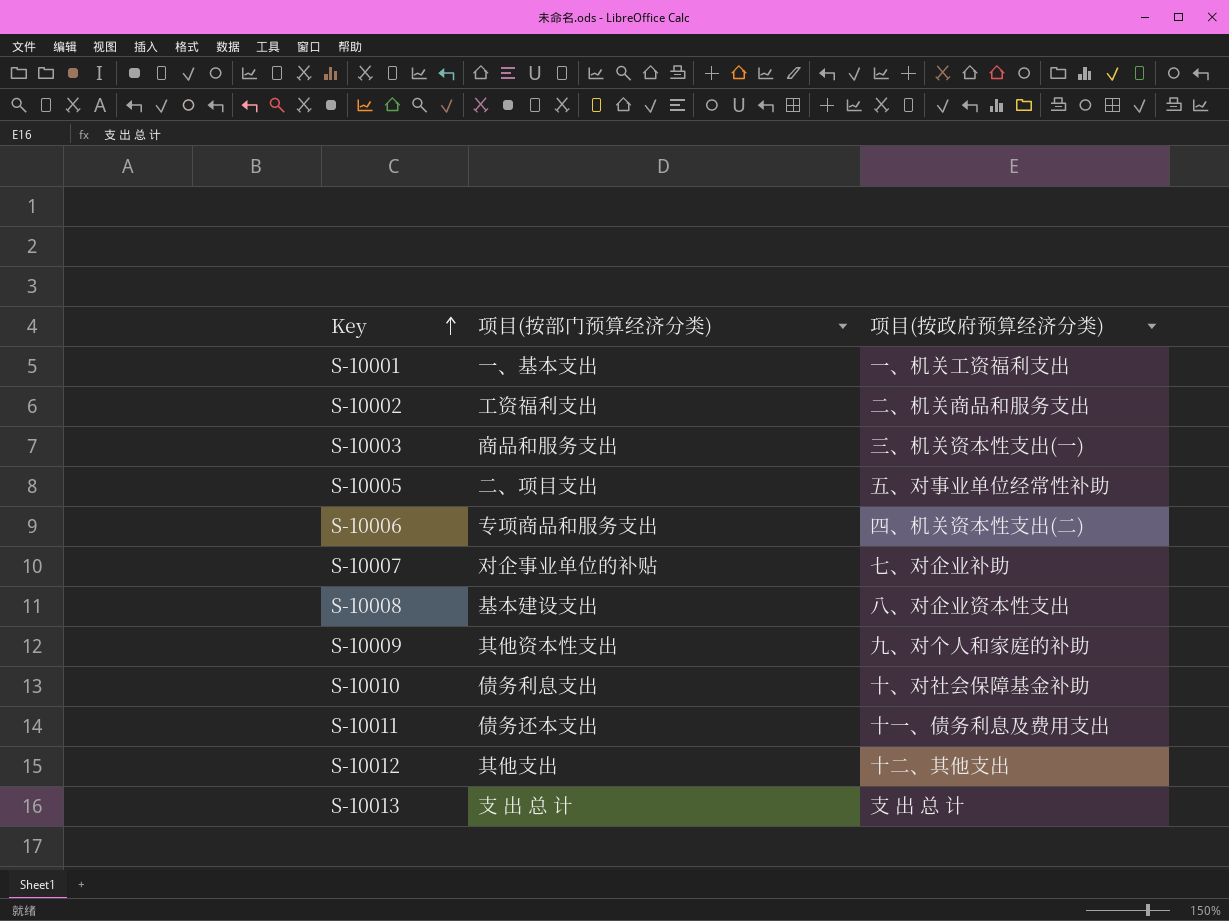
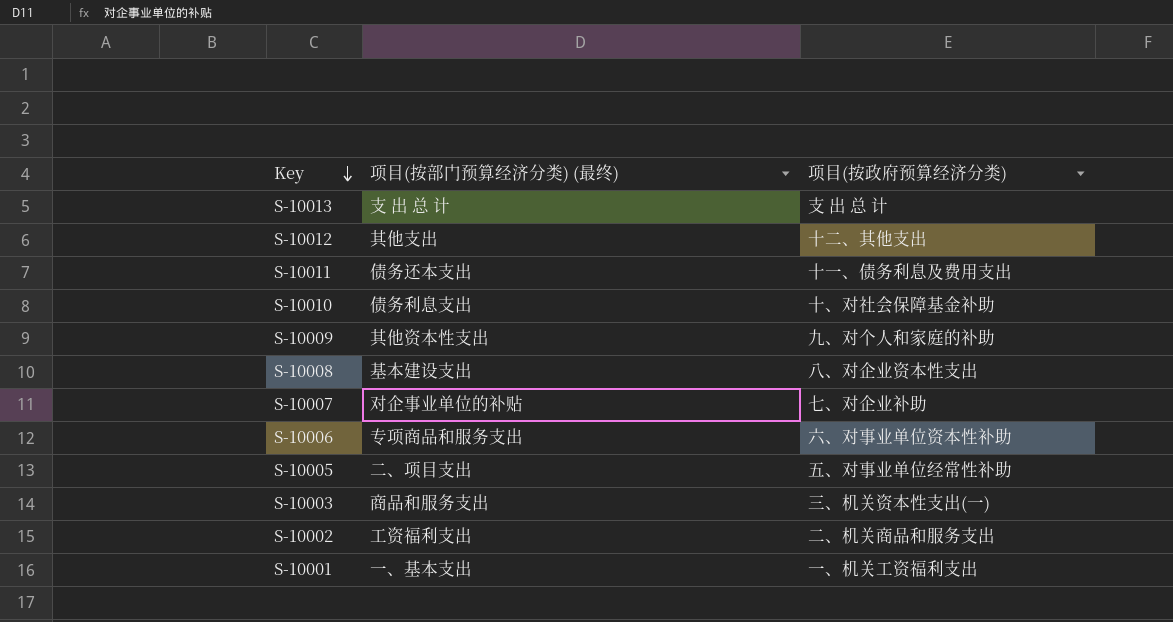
row order: Key ascending -> Key descending
column name: 项目(按部门预算经济分类) -> 项目(按部门预算经济分类) (最终)
S-10006 | 项目(按政府预算经济分类): 四、机关资本性支出(二) -> 六、对事业单位资本性补助

